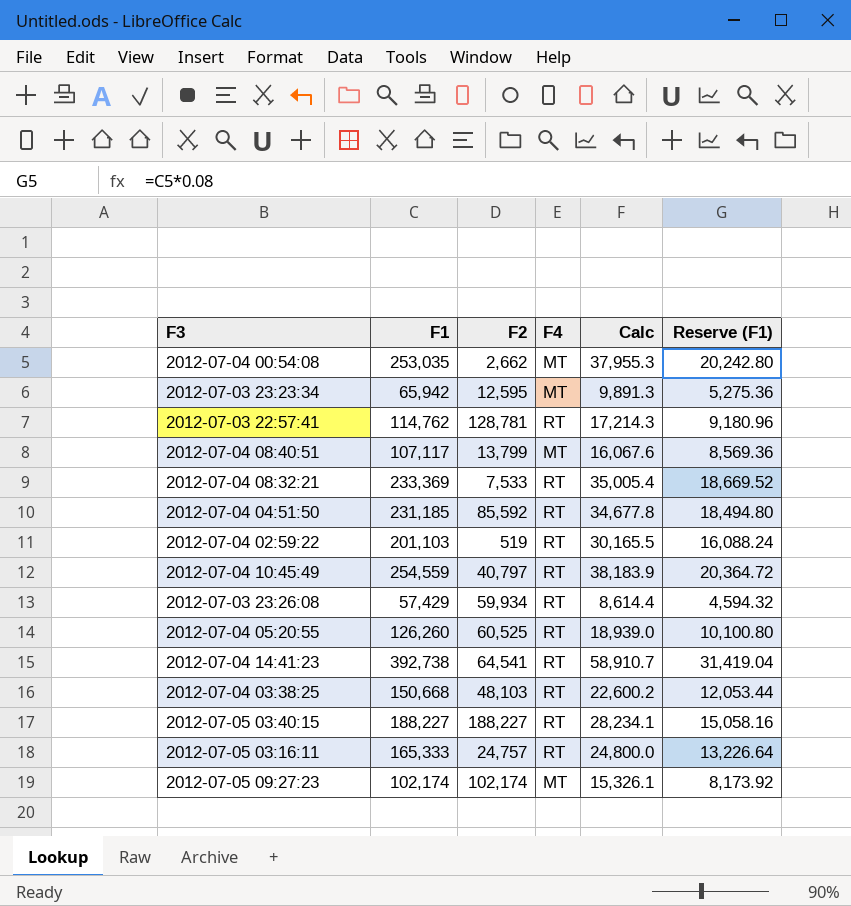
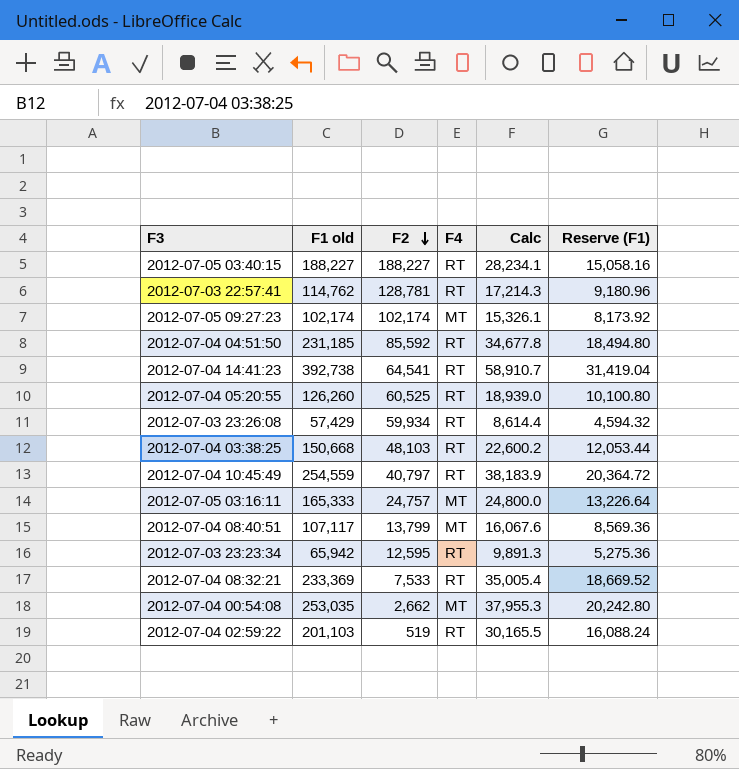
row order: none -> F2 descending
column name: F1 -> F1 old
2012-07-05 03:16:11 | F4: RT -> MT
2012-07-03 23:23:34 | F4: MT -> RT

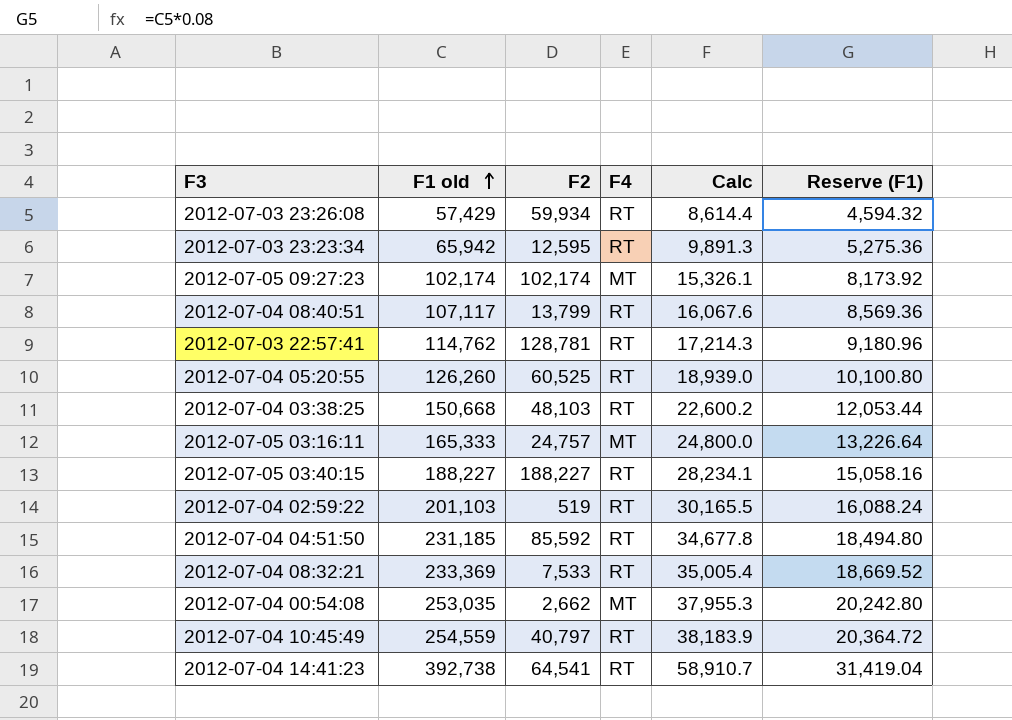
row order: F2 descending -> F1 old ascending
2012-07-04 08:40:51 | F4: MT -> RT

